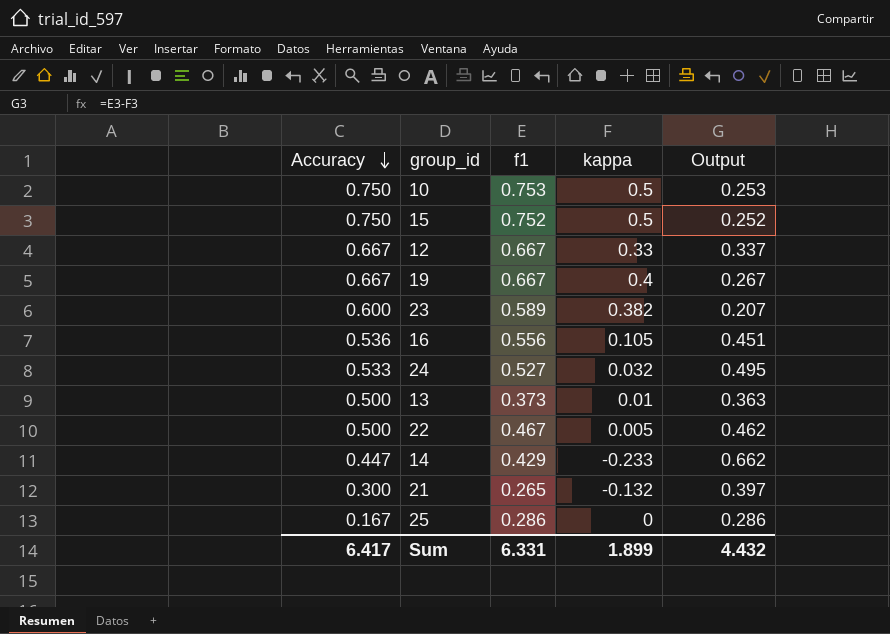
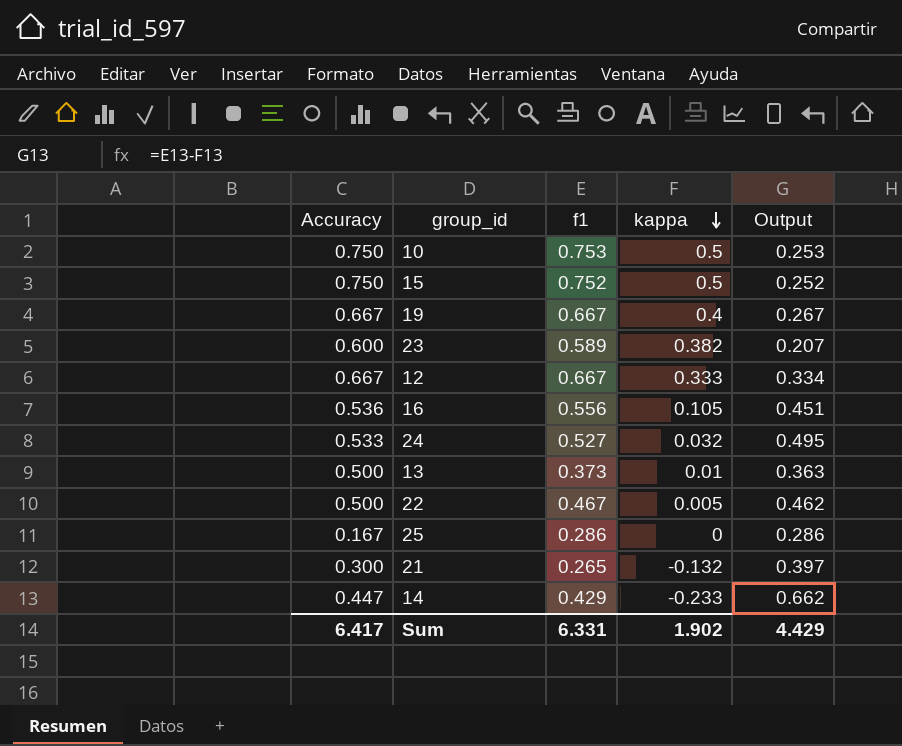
row order: Accuracy descending -> kappa descending
12 | kappa: 0.33 -> 0.333
12 | Output: 0.337 -> 0.334
Sum | kappa: 1.899 -> 1.902
Sum | Output: 4.432 -> 4.429

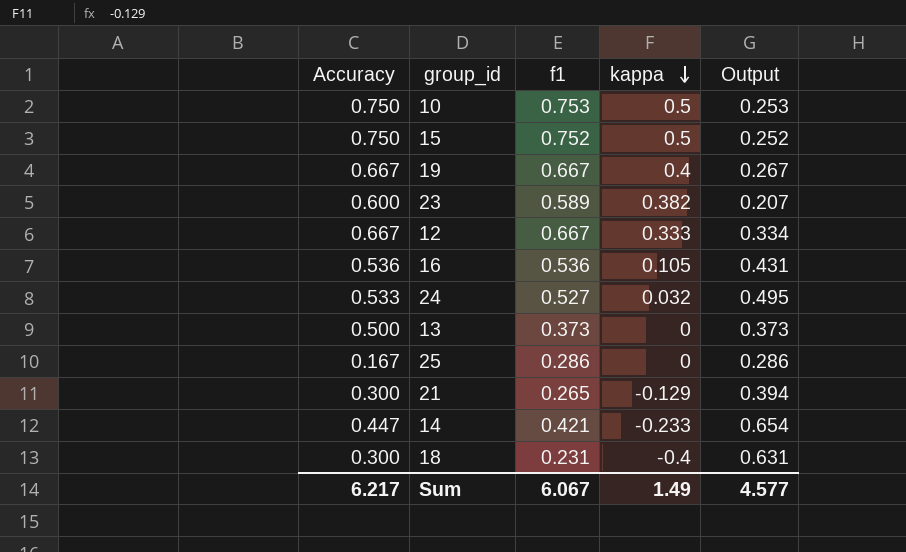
row 22: 0.500 | 0.467 | 0.005 | 0.462 -> none
16 | f1: 0.556 -> 0.536
16 | Output: 0.451 -> 0.431
13 | kappa: 0.01 -> 0
13 | Output: 0.363 -> 0.373
21 | kappa: -0.132 -> -0.129
21 | Output: 0.397 -> 0.394
14 | f1: 0.429 -> 0.421
14 | Output: 0.662 -> 0.654
row 18: none -> 0.300 | 0.231 | -0.4 | 0.631
Sum | Accuracy: 6.417 -> 6.217
Sum | f1: 6.331 -> 6.067
Sum | kappa: 1.902 -> 1.49
Sum | Output: 4.429 -> 4.577

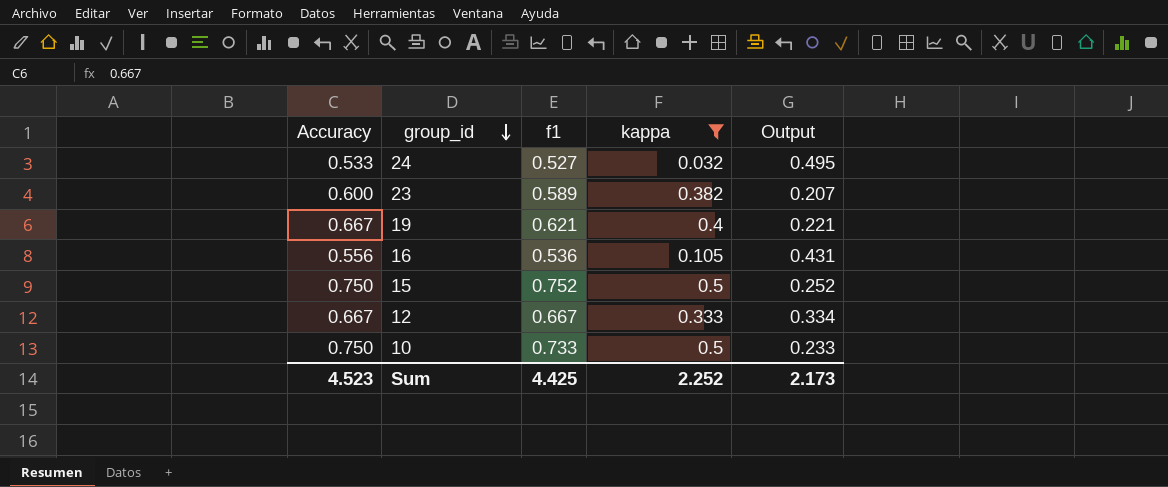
filter: none -> kappa >= 0.032
row order: kappa descending -> group_id descending
19 | f1: 0.667 -> 0.621
19 | Output: 0.267 -> 0.221
16 | Accuracy: 0.536 -> 0.556
10 | f1: 0.753 -> 0.733
10 | Output: 0.253 -> 0.233
Sum | Accuracy: 6.217 -> 4.523
Sum | f1: 6.067 -> 4.425
Sum | kappa: 1.49 -> 2.252
Sum | Output: 4.577 -> 2.173

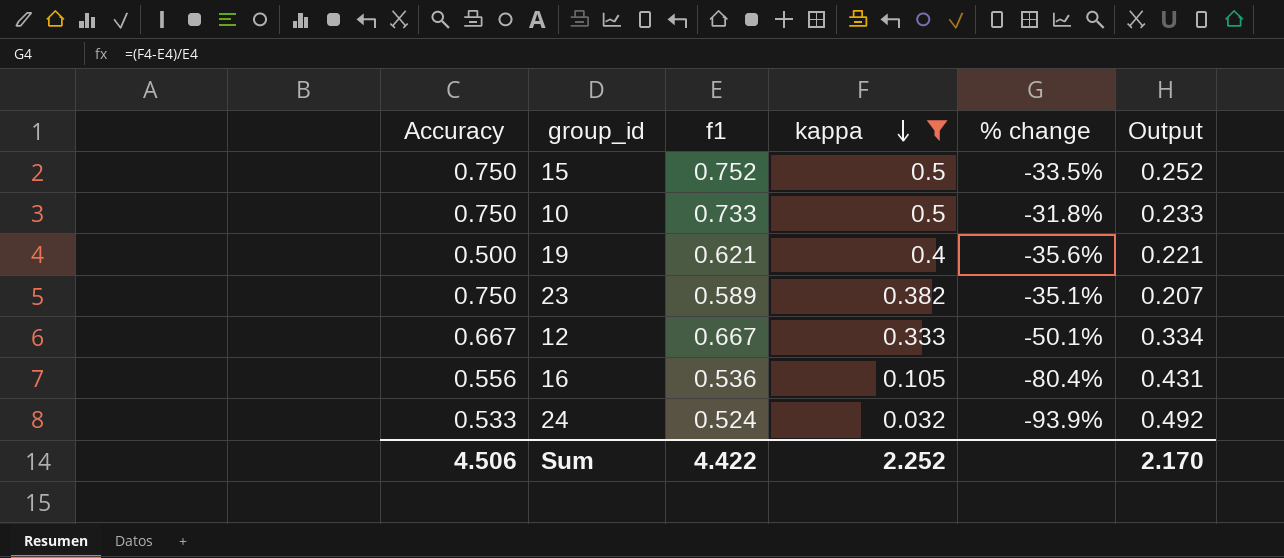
row order: group_id descending -> kappa descending
column % change | formula: none -> ([kappa] - [f1]) / [f1]
19 | Accuracy: 0.667 -> 0.500
23 | Accuracy: 0.600 -> 0.750
24 | f1: 0.527 -> 0.524
24 | Output: 0.495 -> 0.492
Sum | Accuracy: 4.523 -> 4.506
Sum | f1: 4.425 -> 4.422
Sum | Output: 2.173 -> 2.170

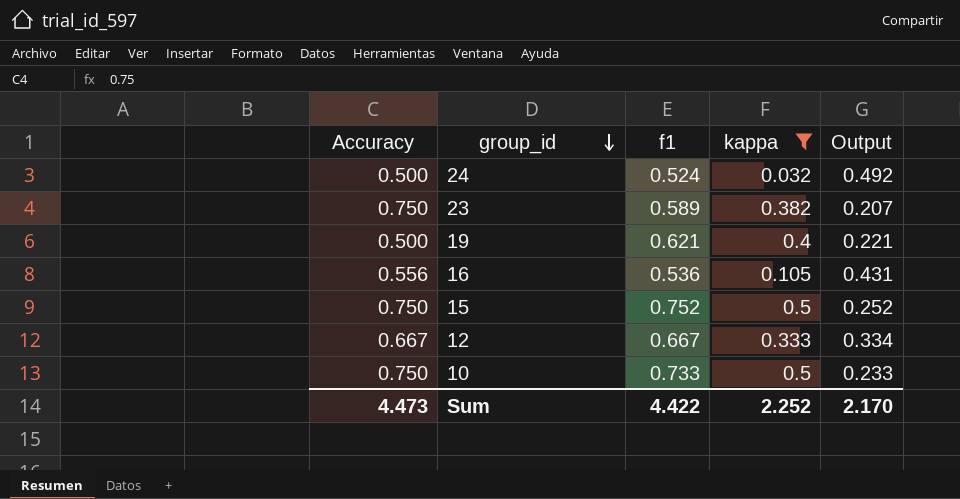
row order: kappa descending -> group_id descending
column % change | formula: ([kappa] - [f1]) / [f1] -> none
24 | Accuracy: 0.533 -> 0.500
Sum | Accuracy: 4.506 -> 4.473

